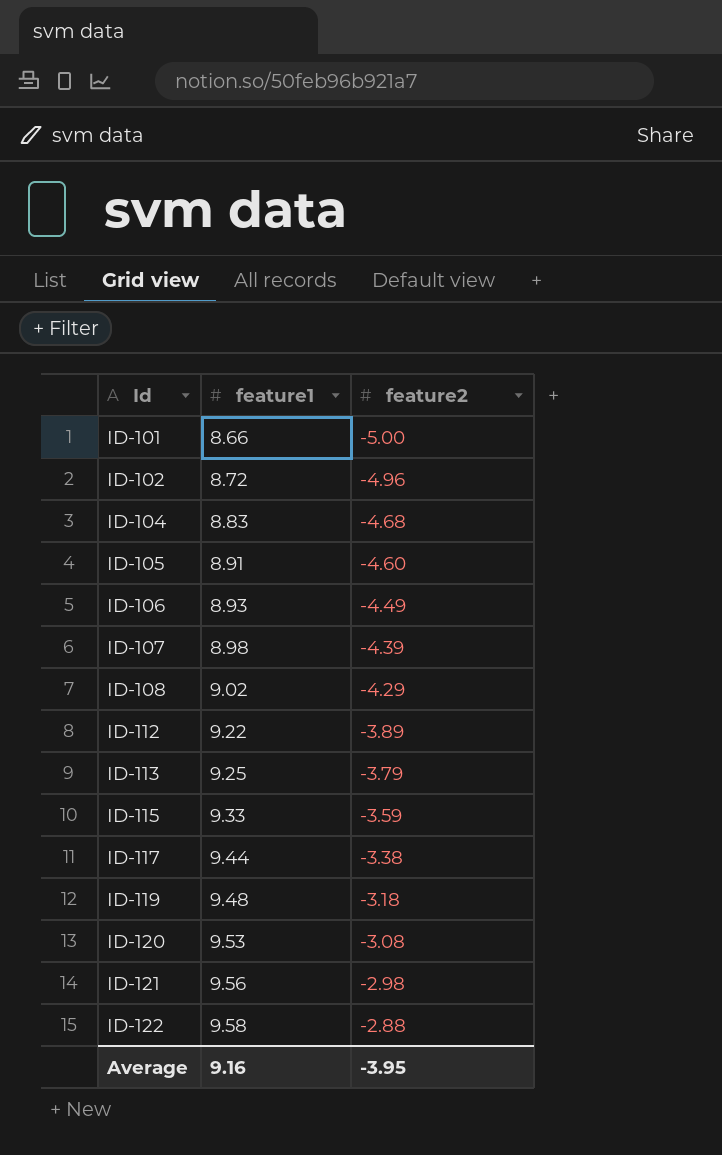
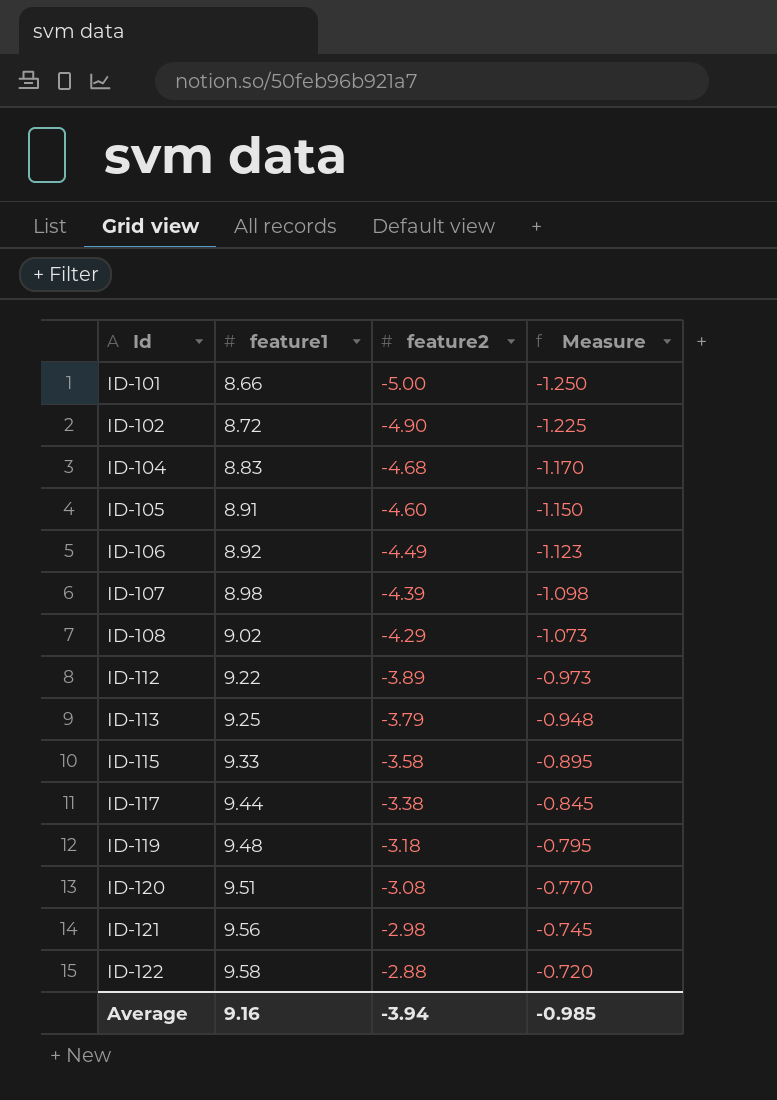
column Measure | formula: none -> [feature2] * 0.25
ID-102 | feature2: -4.96 -> -4.90
ID-106 | feature1: 8.93 -> 8.92
ID-115 | feature2: -3.59 -> -3.58
ID-120 | feature1: 9.53 -> 9.51
Average | feature2: -3.95 -> -3.94

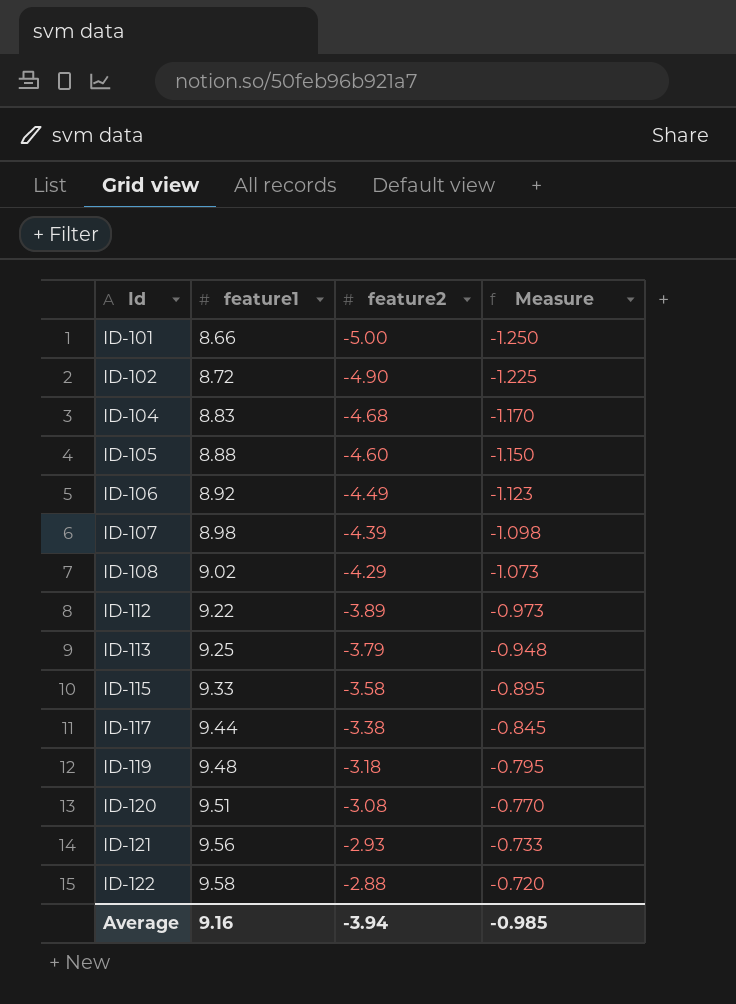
ID-105 | feature1: 8.91 -> 8.88
ID-121 | feature2: -2.98 -> -2.93
ID-121 | Measure: -0.745 -> -0.733

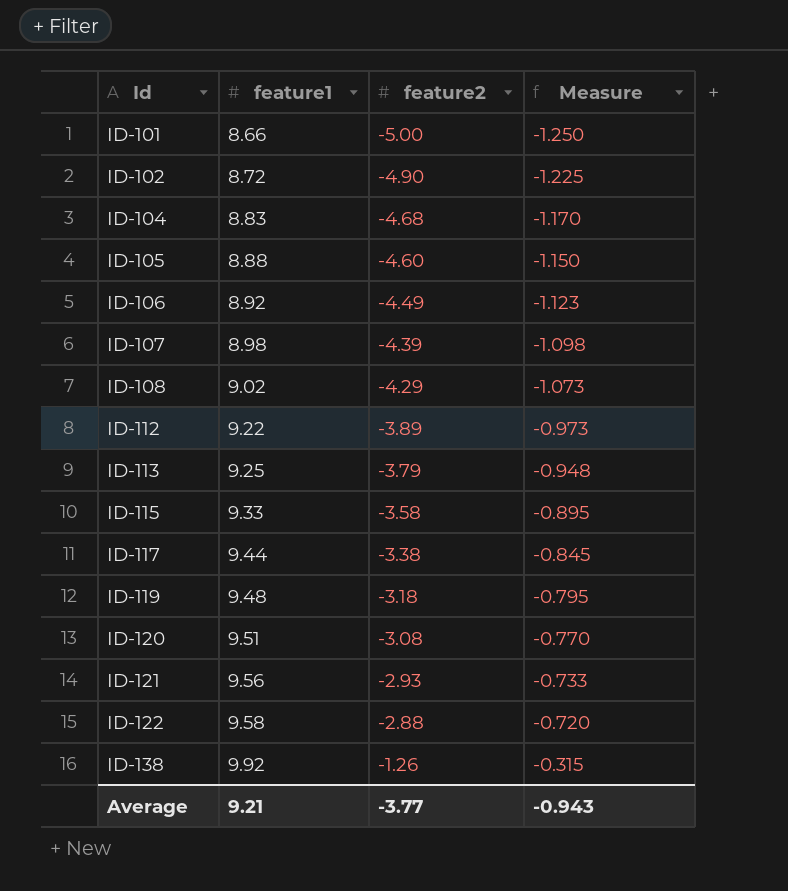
row ID-138: none -> 9.92 | -1.26 | -0.315
Average | feature1: 9.16 -> 9.21
Average | feature2: -3.94 -> -3.77
Average | Measure: -0.985 -> -0.943

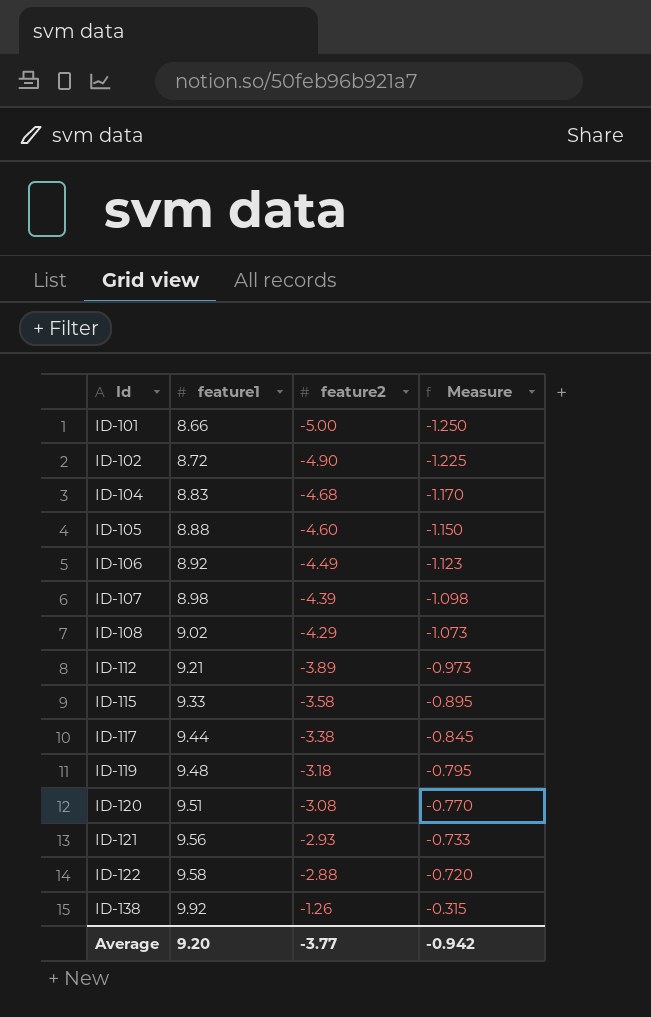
row ID-113: 9.25 | -3.79 | -0.948 -> none
ID-112 | feature1: 9.22 -> 9.21
Average | feature1: 9.21 -> 9.20
Average | Measure: -0.943 -> -0.942

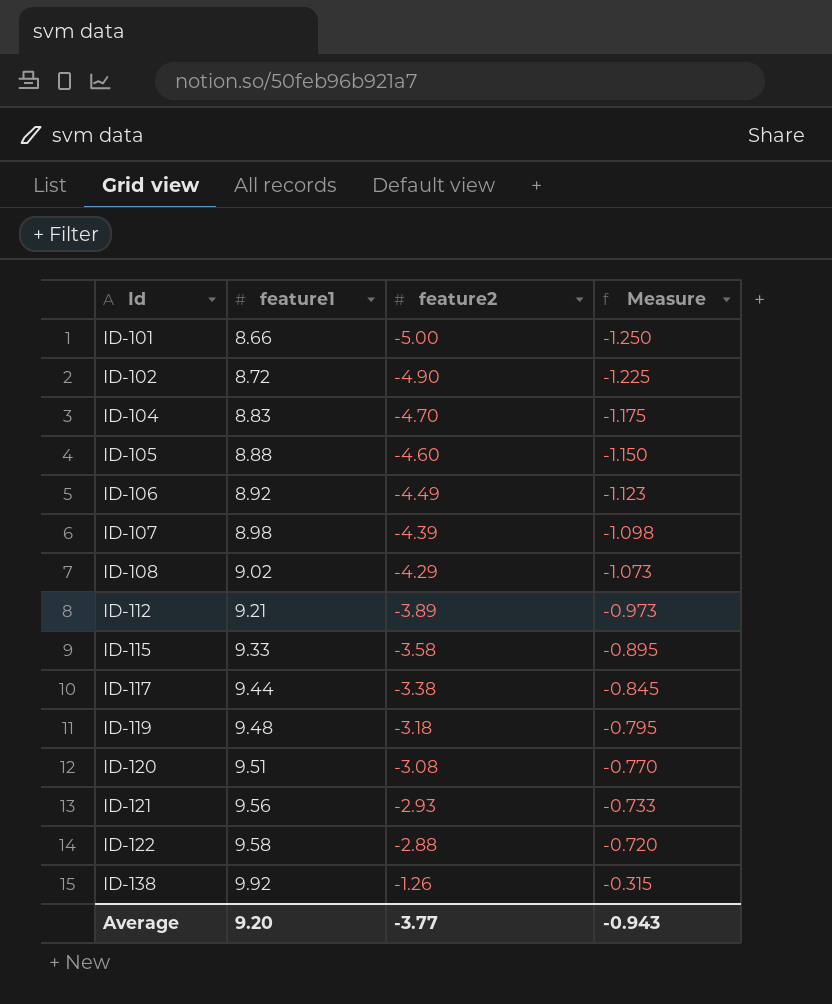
ID-104 | feature2: -4.68 -> -4.70
ID-104 | Measure: -1.170 -> -1.175
Average | Measure: -0.942 -> -0.943

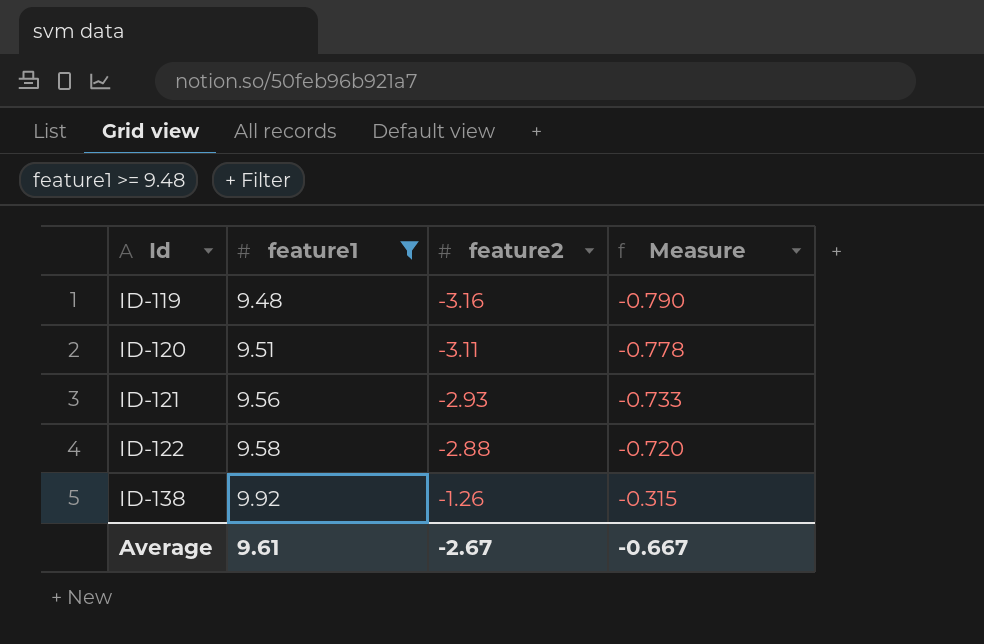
filter: none -> feature1 >= 9.48
ID-119 | feature2: -3.18 -> -3.16
ID-119 | Measure: -0.795 -> -0.790
ID-120 | feature2: -3.08 -> -3.11
ID-120 | Measure: -0.770 -> -0.778
Average | feature1: 9.20 -> 9.61
Average | feature2: -3.77 -> -2.67
Average | Measure: -0.943 -> -0.667

